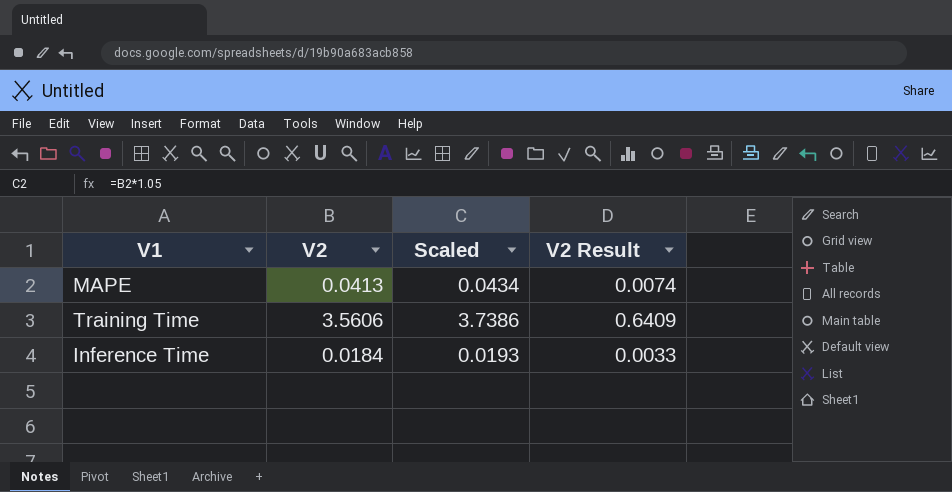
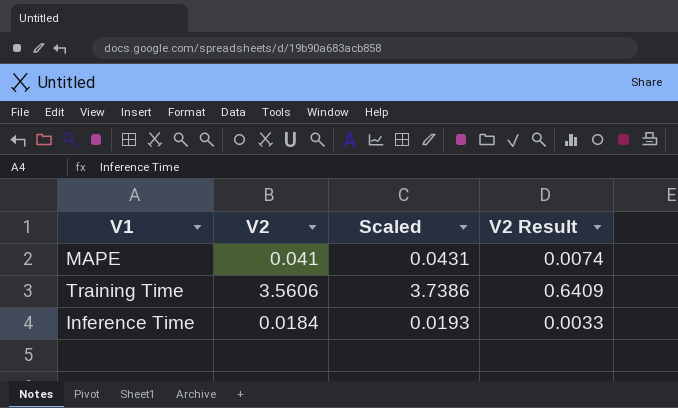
MAPE | V2: 0.0413 -> 0.041
MAPE | Scaled: 0.0434 -> 0.0431

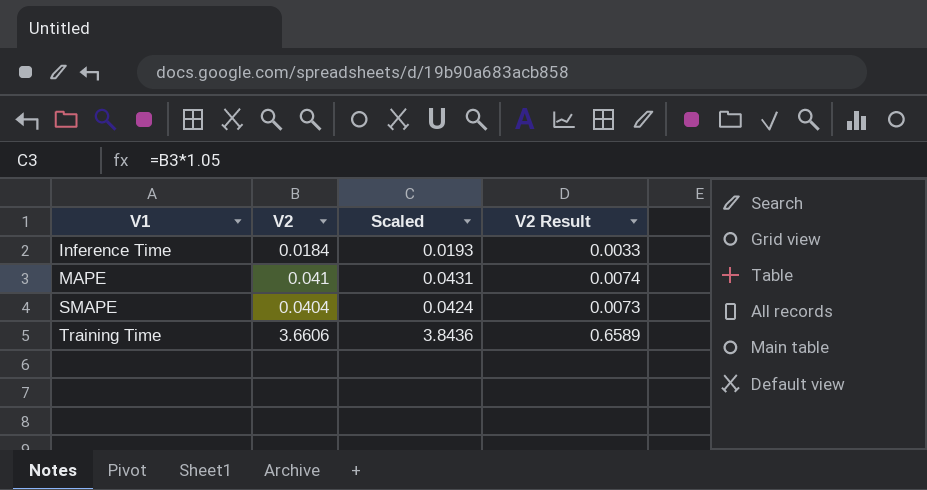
row order: none -> V1 ascending
row SMAPE: none -> 0.0404 | 0.0424 | 0.0073
Training Time | V2: 3.5606 -> 3.6606
Training Time | Scaled: 3.7386 -> 3.8436
Training Time | V2 Result: 0.6409 -> 0.6589

